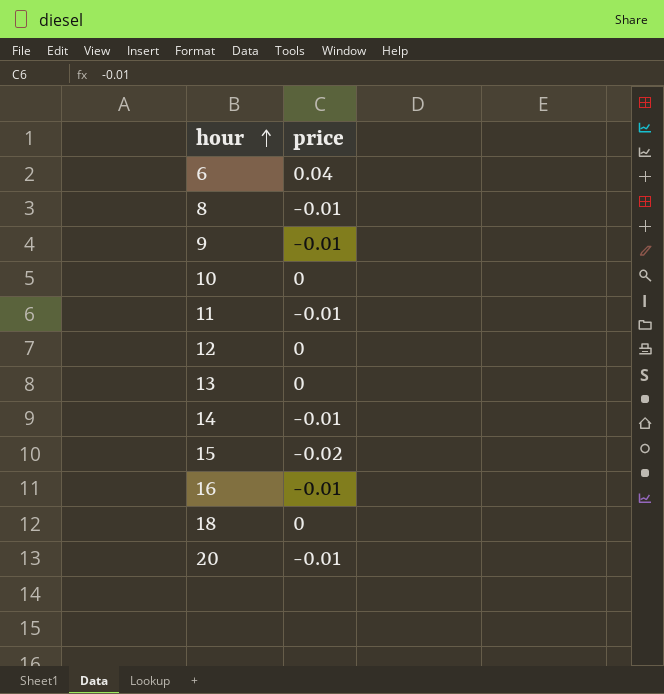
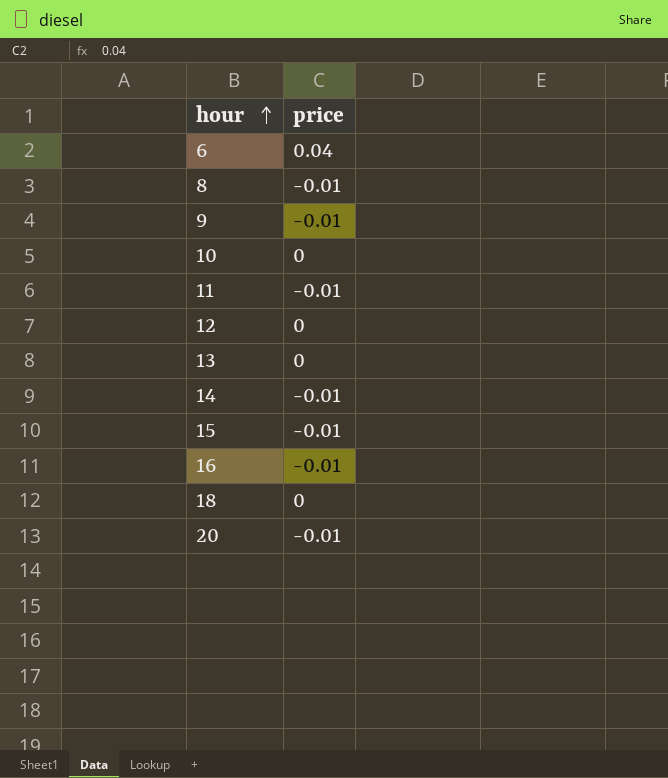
15 | price: -0.02 -> -0.01

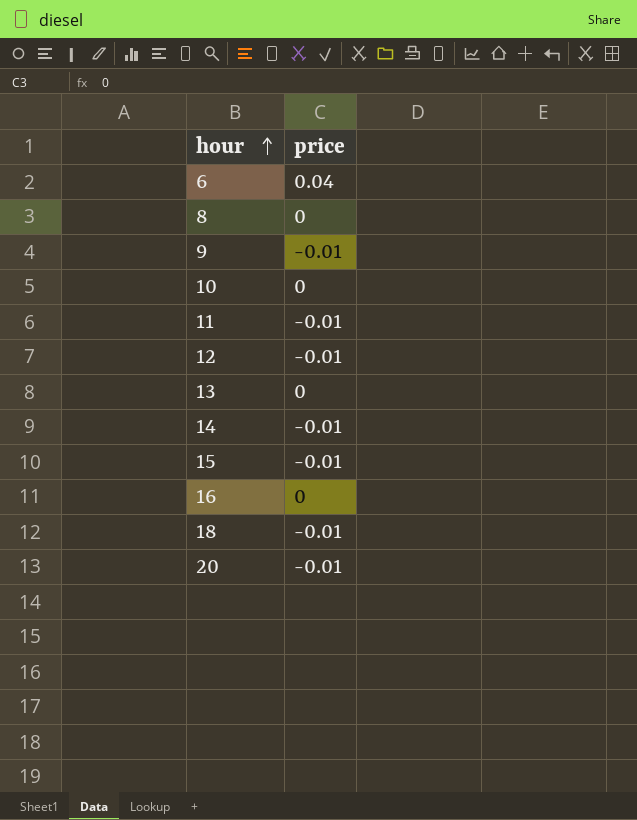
8 | price: -0.01 -> 0
12 | price: 0 -> -0.01
16 | price: -0.01 -> 0
18 | price: 0 -> -0.01

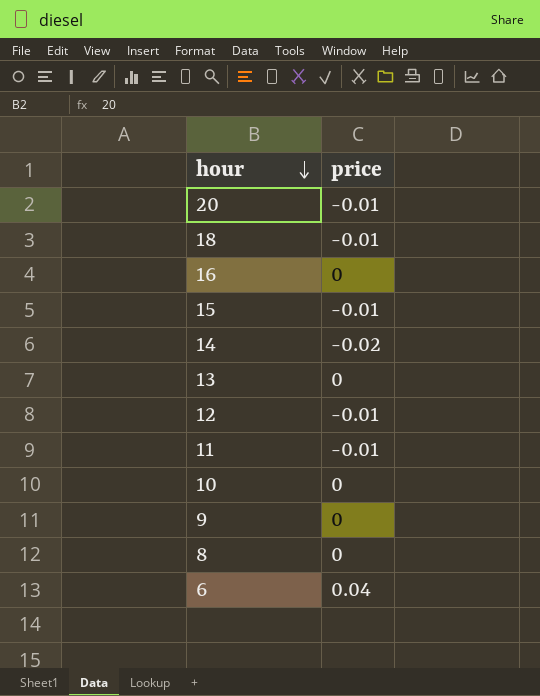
row order: hour ascending -> hour descending
14 | price: -0.01 -> -0.02
9 | price: -0.01 -> 0

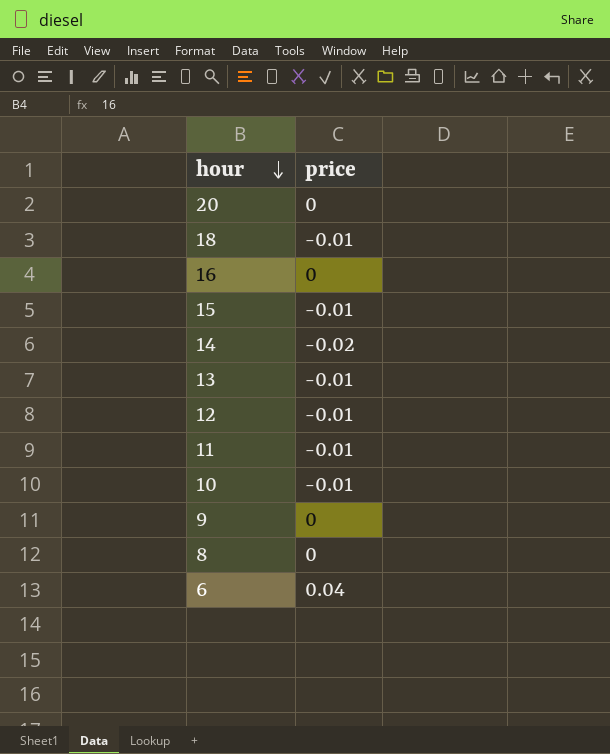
20 | price: -0.01 -> 0
13 | price: 0 -> -0.01
10 | price: 0 -> -0.01

